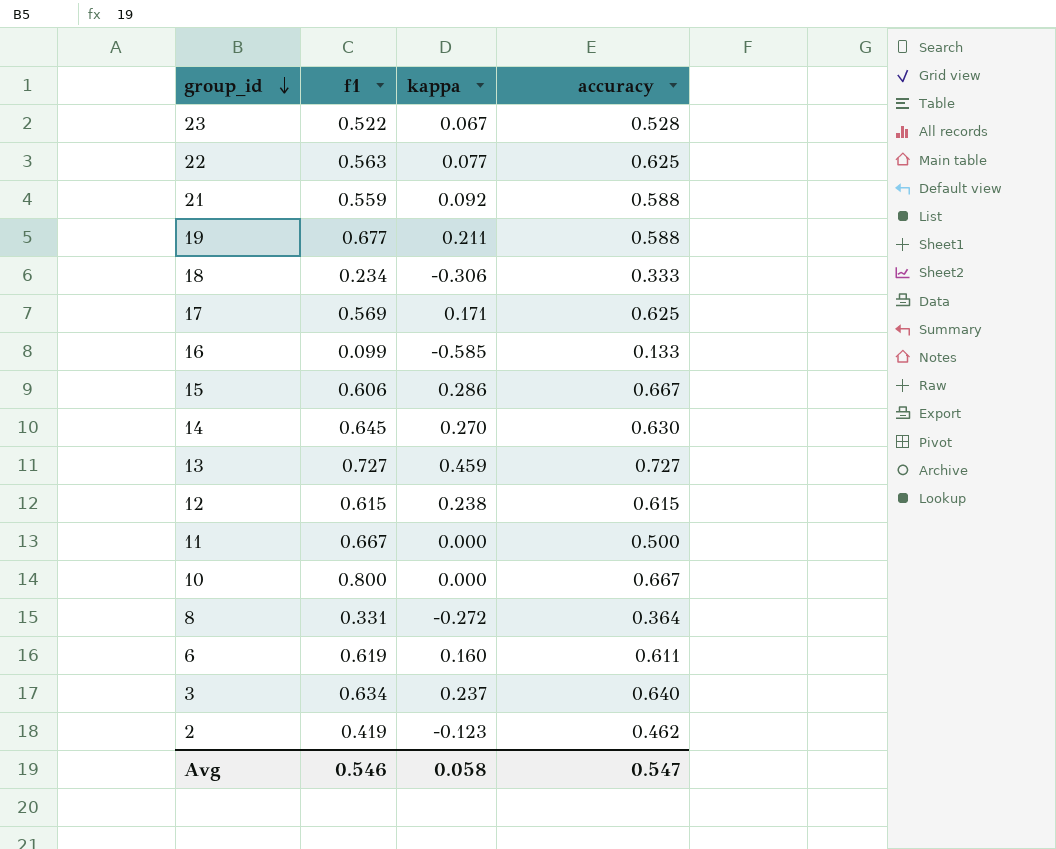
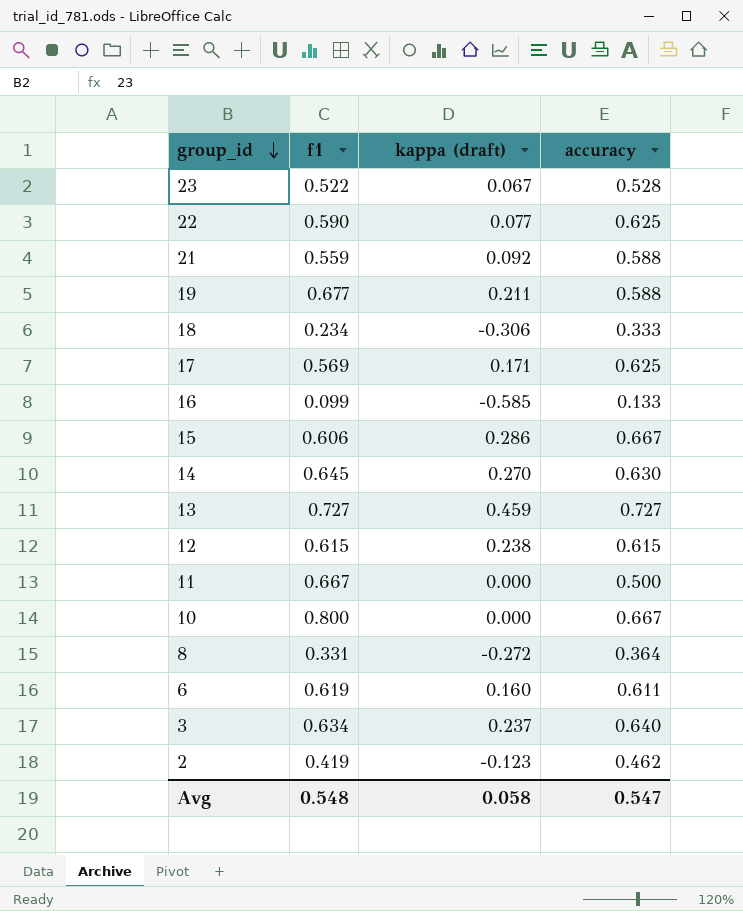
column name: kappa -> kappa (draft)
22 | f1: 0.563 -> 0.590
Avg | f1: 0.546 -> 0.548

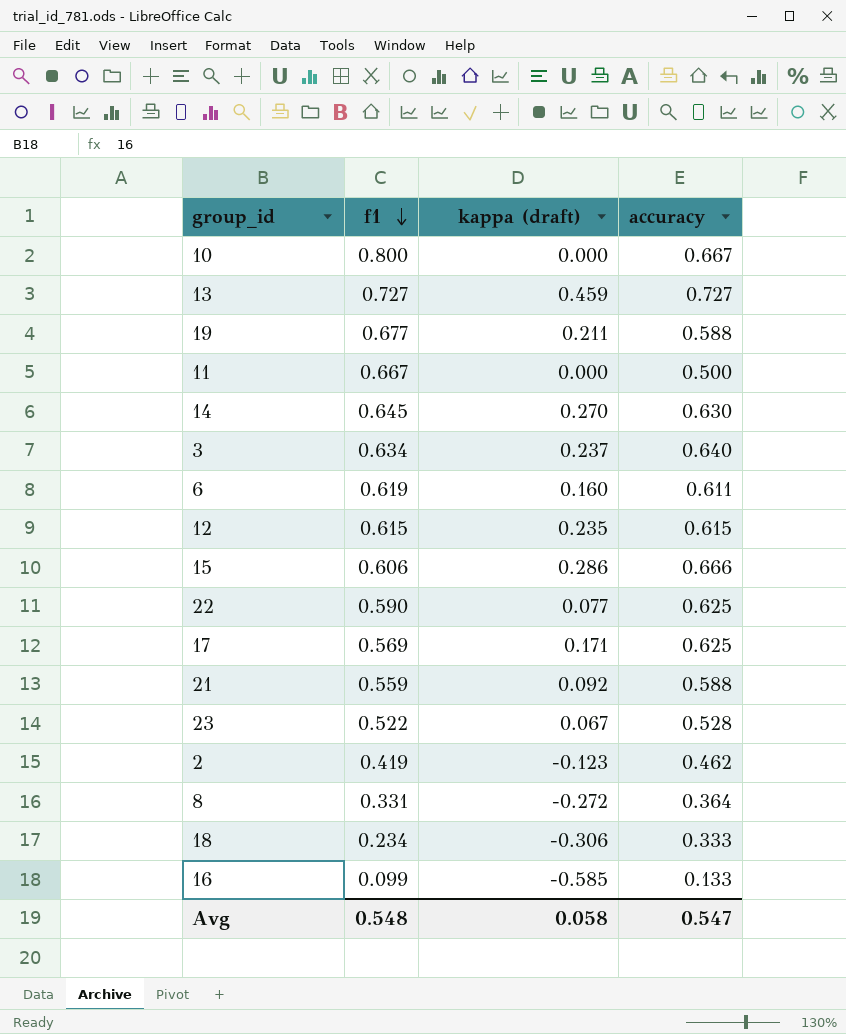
row order: group_id descending -> f1 descending
12 | kappa (draft): 0.238 -> 0.235
15 | accuracy: 0.667 -> 0.666

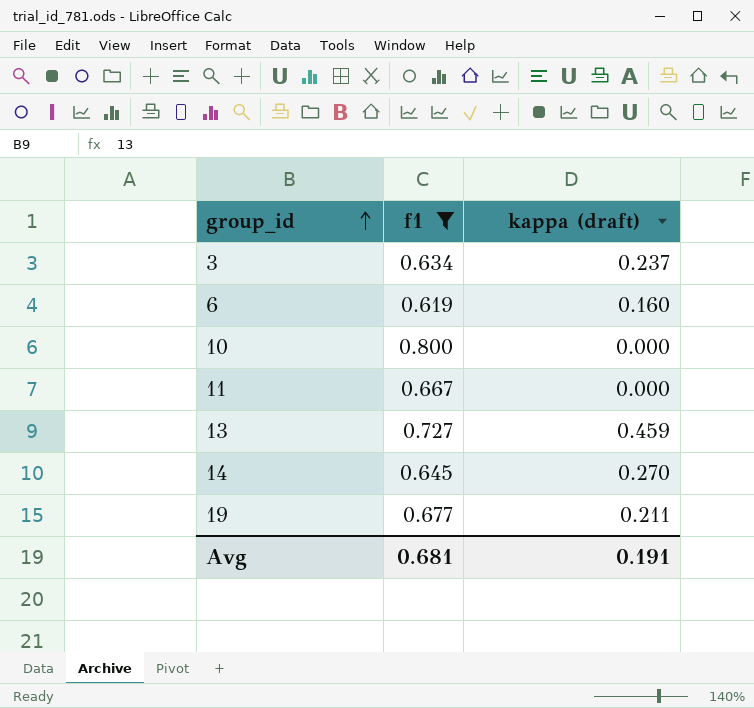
filter: none -> f1 >= 0.619
row order: f1 descending -> group_id ascending
column accuracy | position: 4 -> none
Avg | f1: 0.548 -> 0.681
Avg | kappa (draft): 0.058 -> 0.191

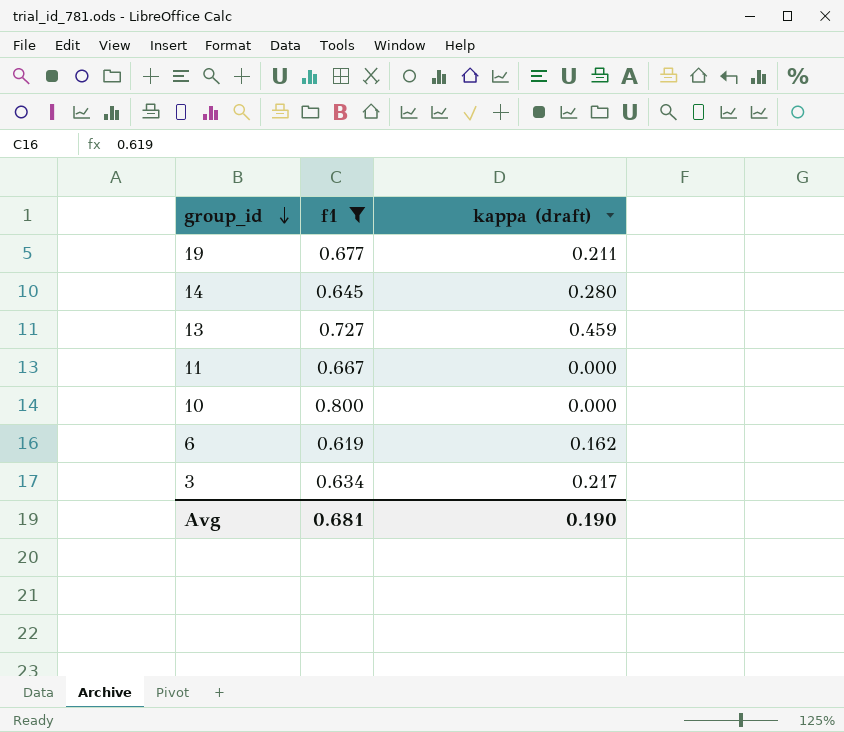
row order: group_id ascending -> group_id descending
14 | kappa (draft): 0.270 -> 0.280
6 | kappa (draft): 0.160 -> 0.162
3 | kappa (draft): 0.237 -> 0.217
Avg | kappa (draft): 0.191 -> 0.190

